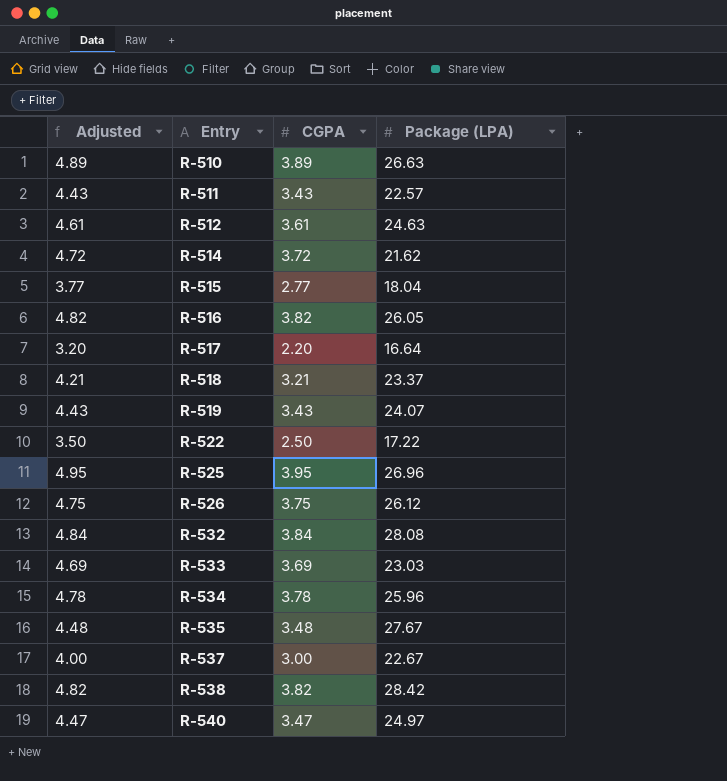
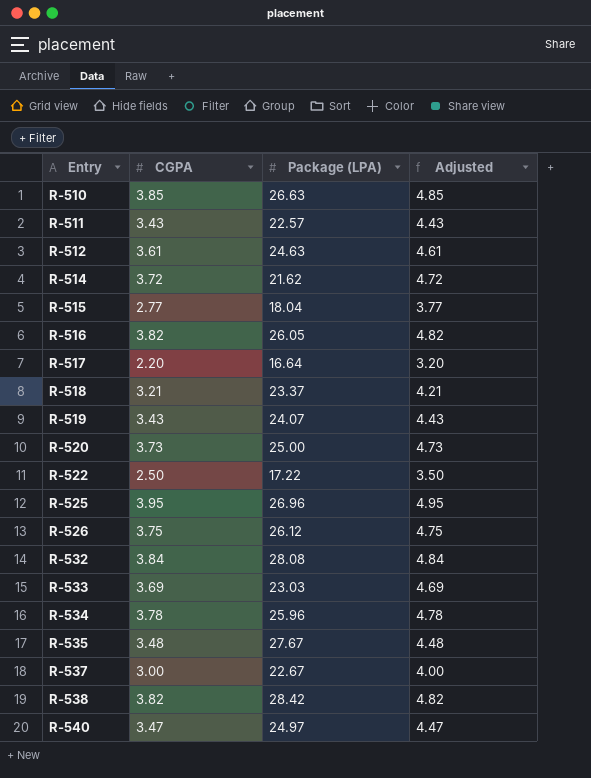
column Adjusted | position: 1 -> 4
R-510 | CGPA: 3.89 -> 3.85
R-510 | Adjusted: 4.89 -> 4.85
row R-520: none -> 3.73 | 25.00 | 4.73

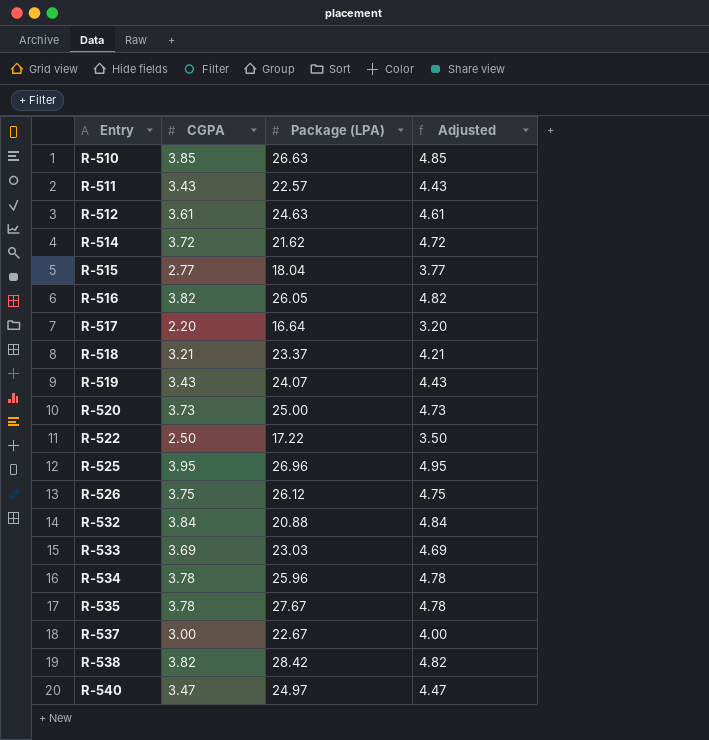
R-532 | Package (LPA): 28.08 -> 20.88
R-535 | CGPA: 3.48 -> 3.78
R-535 | Adjusted: 4.48 -> 4.78

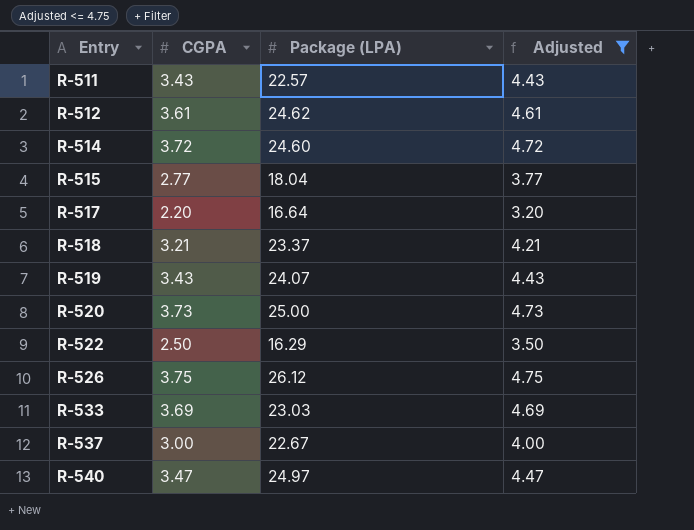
filter: none -> Adjusted <= 4.75
R-512 | Package (LPA): 24.63 -> 24.62
R-514 | Package (LPA): 21.62 -> 24.60
R-522 | Package (LPA): 17.22 -> 16.29

